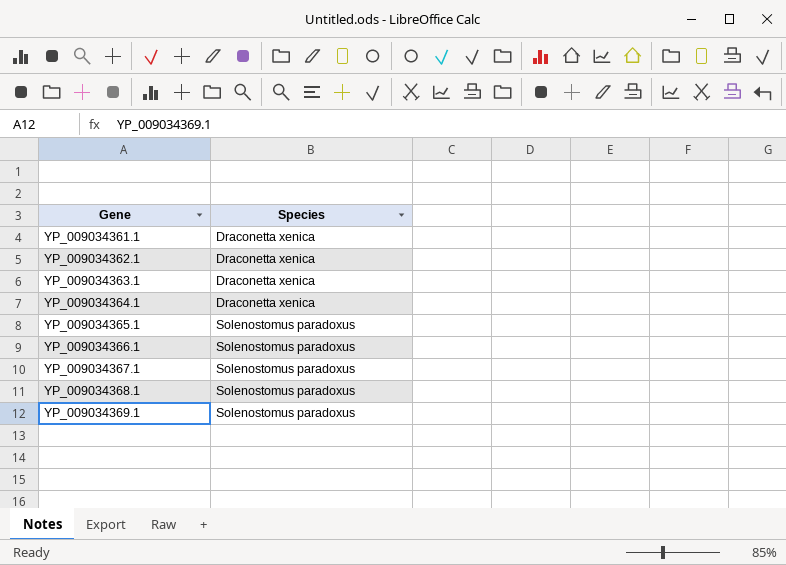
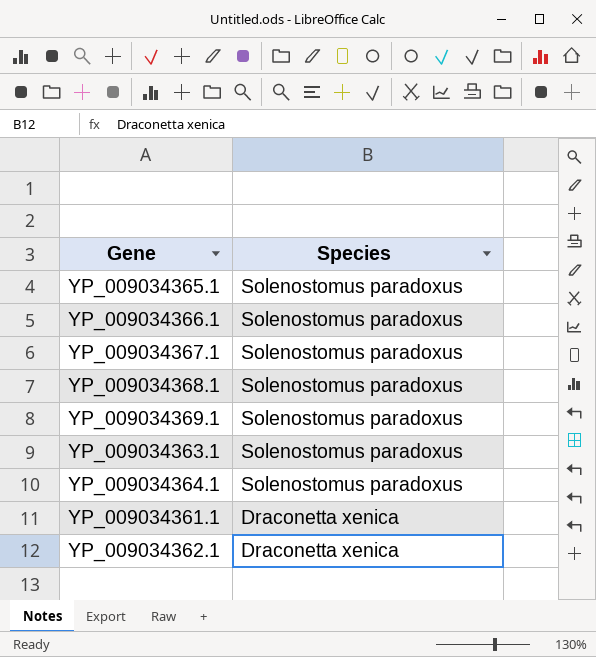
row order: Gene ascending -> Species descending
YP_009034363.1 | Species: Draconetta xenica -> Solenostomus paradoxus
YP_009034364.1 | Species: Draconetta xenica -> Solenostomus paradoxus

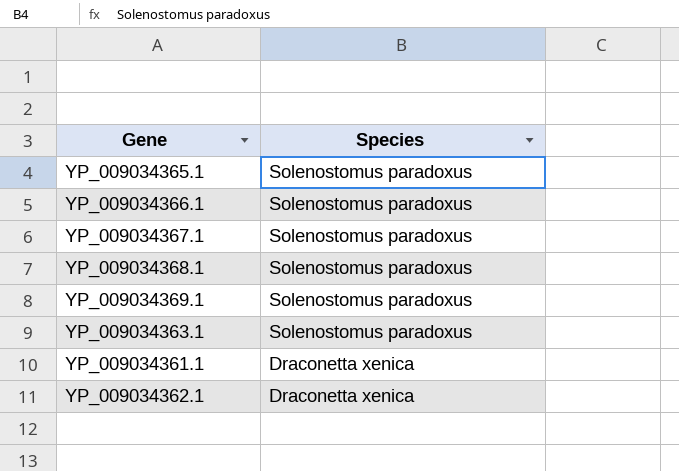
row YP_009034364.1: Solenostomus paradoxus -> none

